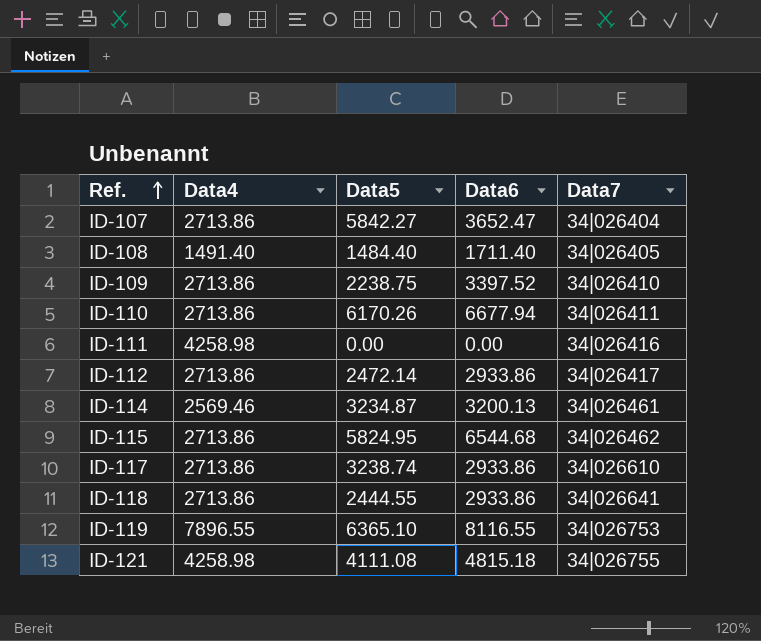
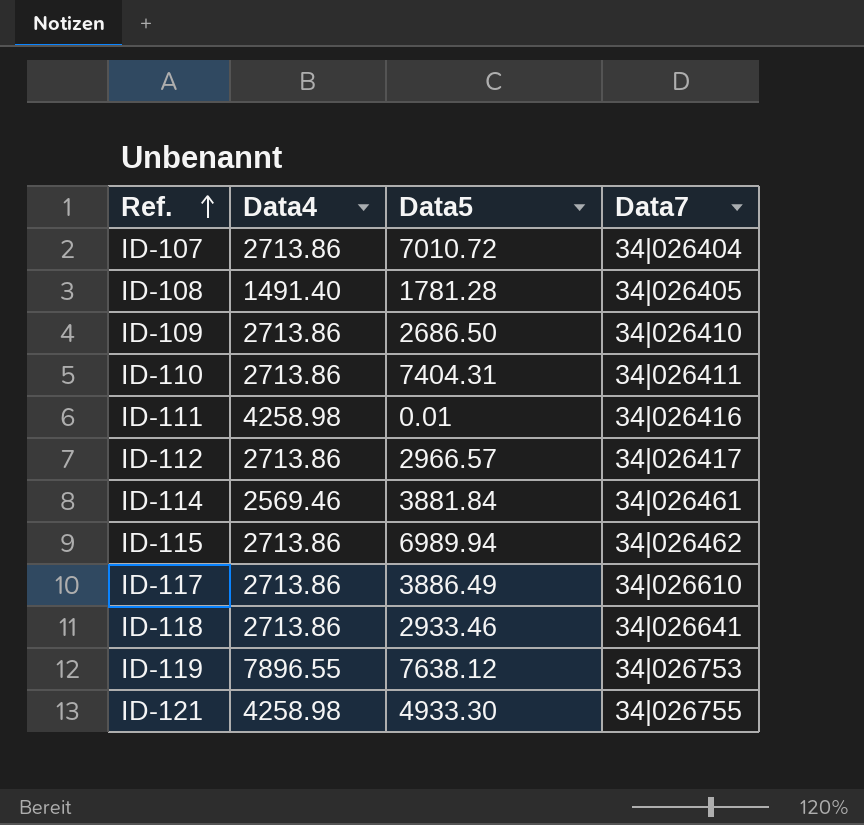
column Data6 | position: 4 -> none
ID-107 | Data5: 5842.27 -> 7010.72
ID-108 | Data5: 1484.40 -> 1781.28
ID-109 | Data5: 2238.75 -> 2686.50
ID-110 | Data5: 6170.26 -> 7404.31
ID-111 | Data5: 0.00 -> 0.01
ID-112 | Data5: 2472.14 -> 2966.57
ID-114 | Data5: 3234.87 -> 3881.84
ID-115 | Data5: 5824.95 -> 6989.94
ID-117 | Data5: 3238.74 -> 3886.49
ID-118 | Data5: 2444.55 -> 2933.46
ID-119 | Data5: 6365.10 -> 7638.12
ID-121 | Data5: 4111.08 -> 4933.30

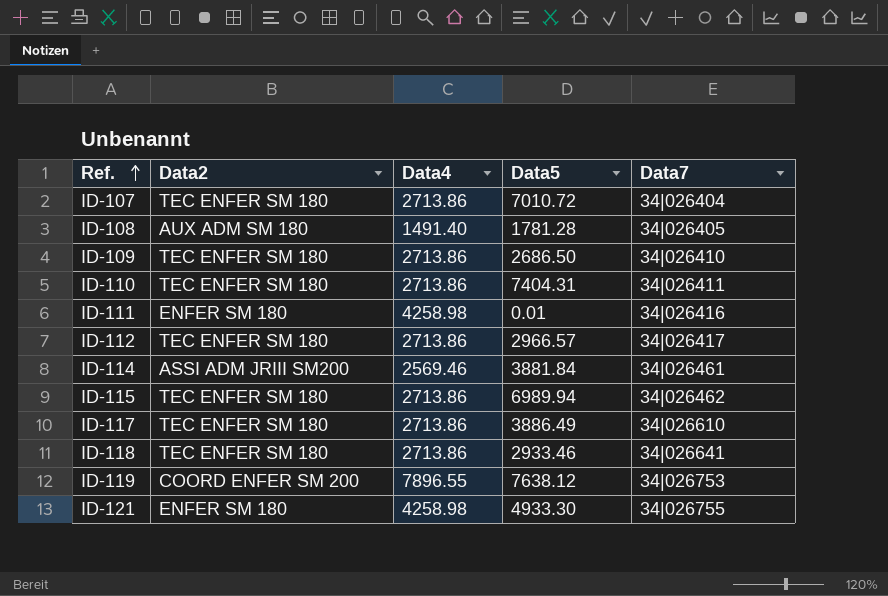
column Data2 | position: none -> 2

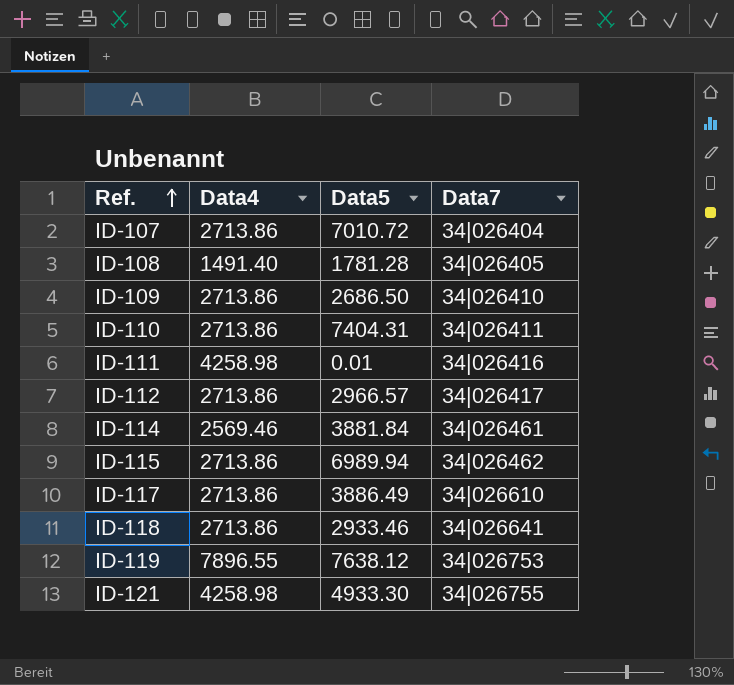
column Data2 | position: 2 -> none

